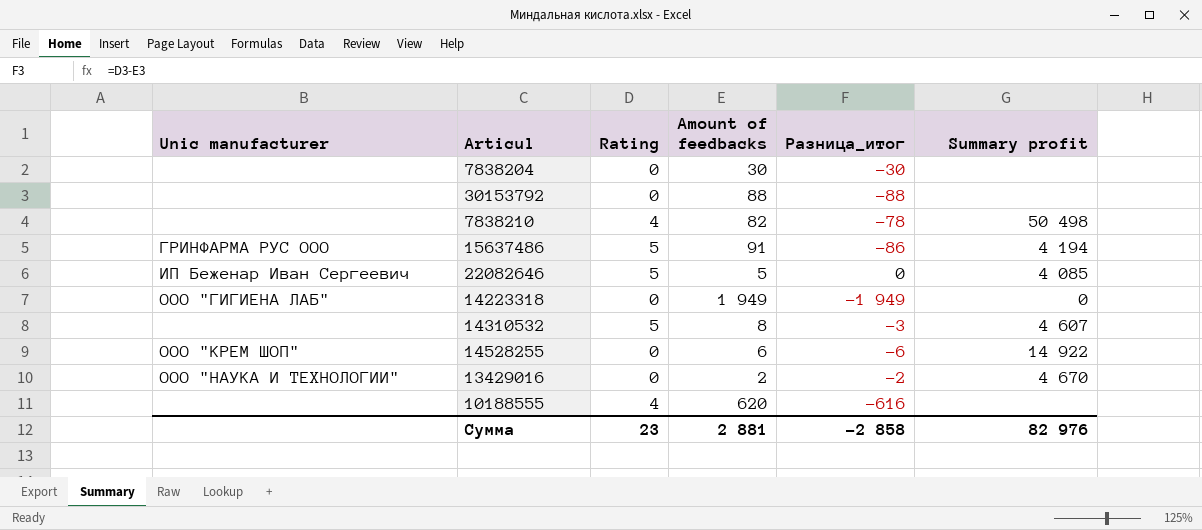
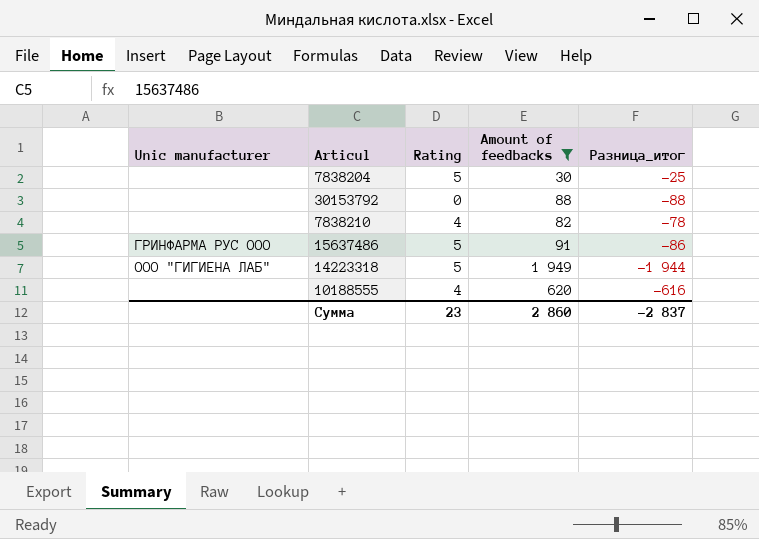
filter: none -> Amount of feedbacks >= 30
column Summary profit | position: 6 -> none
7838204 | Rating: 0 -> 5
7838204 | Разница_итог: -30 -> -25
14223318 | Rating: 0 -> 5
14223318 | Разница_итог: -1 949 -> -1 944
Сумма | Amount of feedbacks: 2 881 -> 2 860
Сумма | Разница_итог: -2 858 -> -2 837

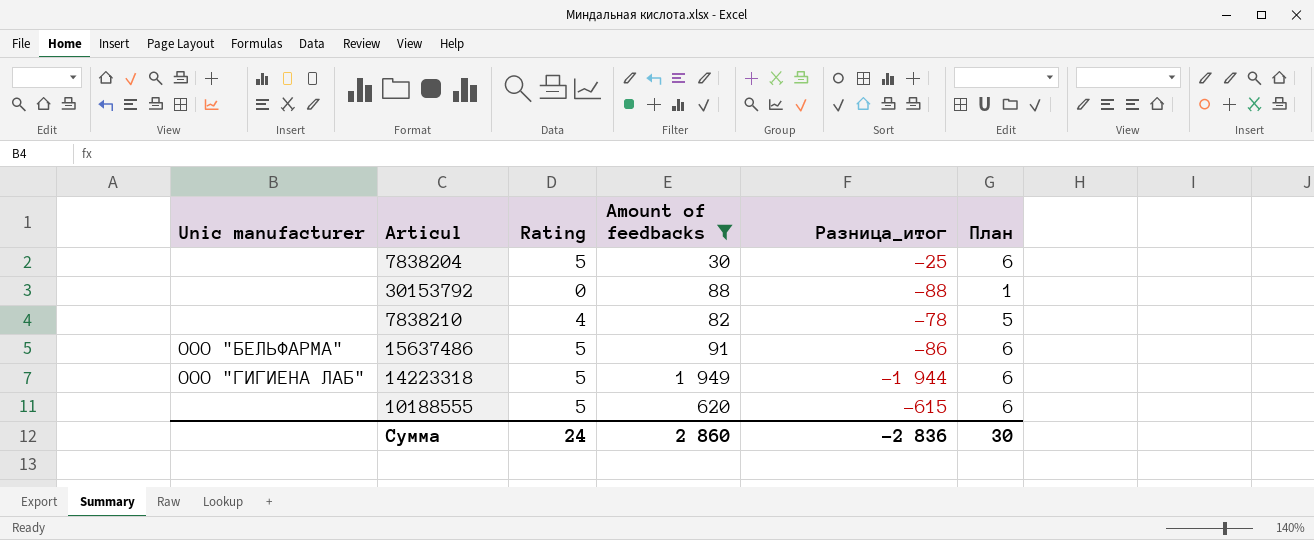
column План | formula: none -> [Rating] + 1
15637486 | Unic manufacturer: ГРИНФАРМА РУС ООО -> ООО "БЕЛЬФАРМА"
10188555 | Rating: 4 -> 5
10188555 | Разница_итог: -616 -> -615
Сумма | Rating: 23 -> 24
Сумма | Разница_итог: -2 837 -> -2 836

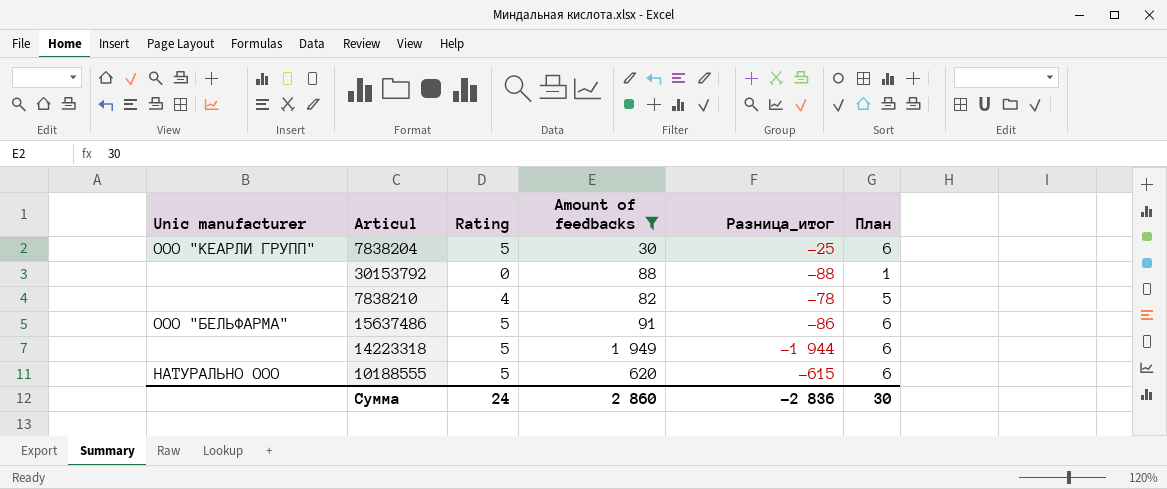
7838204 | Unic manufacturer: none -> ООО "КЕАРЛИ ГРУПП"
14223318 | Unic manufacturer: ООО "ГИГИЕНА ЛАБ" -> none
10188555 | Unic manufacturer: none -> НАТУРАЛЬНО ООО

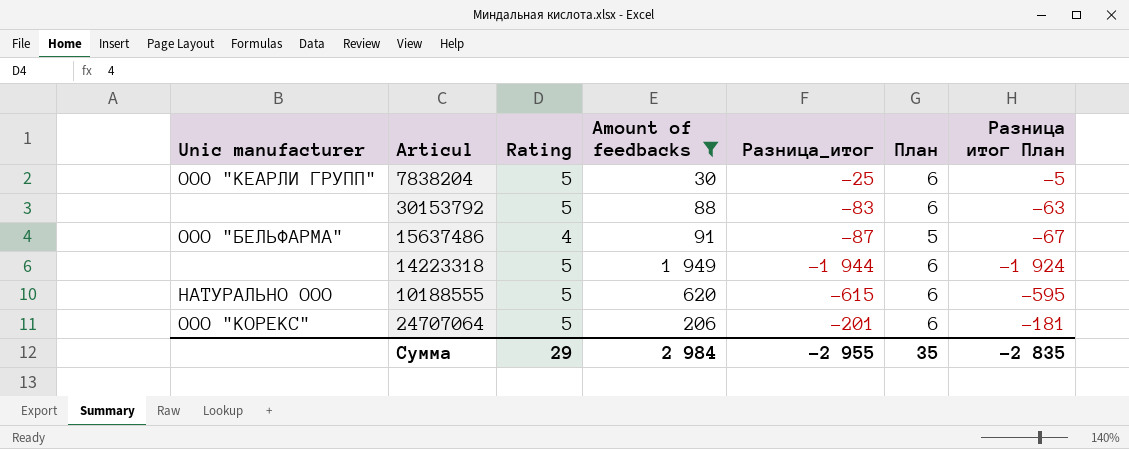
column Разница итог План | formula: none -> [Разница_итог] + 20
row 7838210: none | 4 | 82 | -78 | 5 -> none
30153792 | Rating: 0 -> 5
30153792 | Разница_итог: -88 -> -83
30153792 | План: 1 -> 6
15637486 | Rating: 5 -> 4
15637486 | Разница_итог: -86 -> -87
15637486 | План: 6 -> 5
row 24707064: none -> ООО "КОРЕКС" | 5 | 206 | -201 | 6 | -181
Сумма | Rating: 24 -> 29
Сумма | Amount of feedbacks: 2 860 -> 2 984
Сумма | Разница_итог: -2 836 -> -2 955
Сумма | План: 30 -> 35

